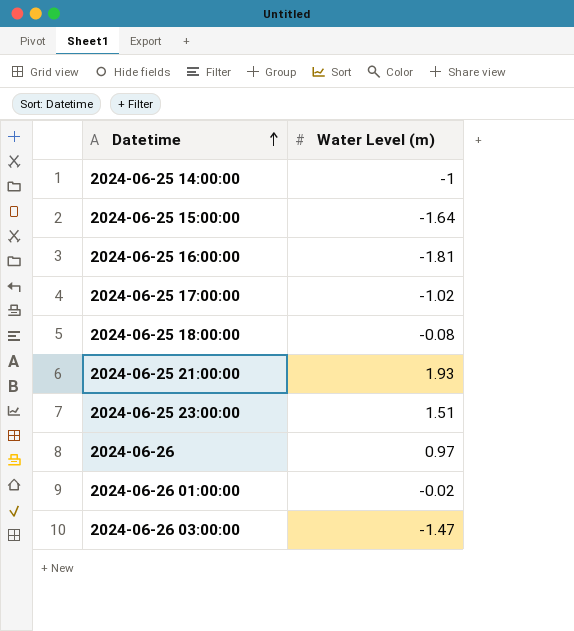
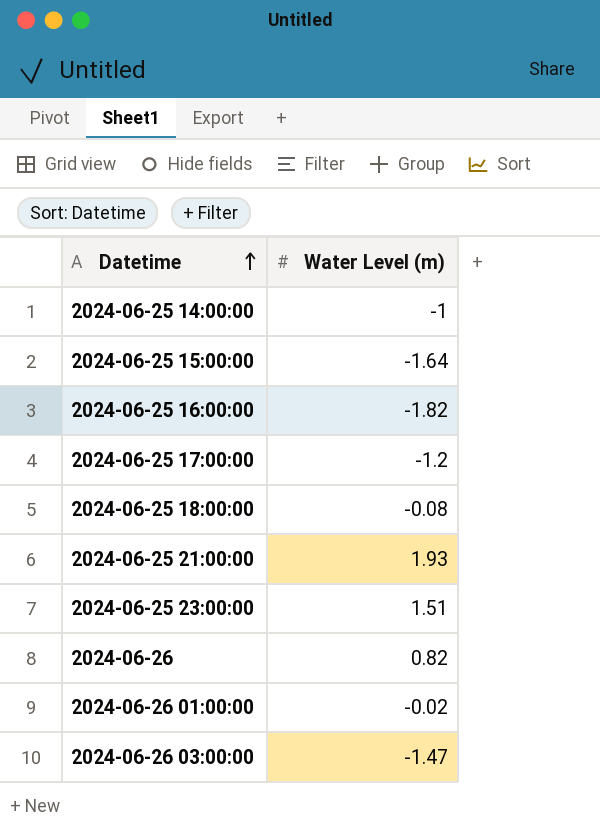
2024-06-25 16:00:00 | Water Level (m): -1.81 -> -1.82
2024-06-25 17:00:00 | Water Level (m): -1.02 -> -1.2
2024-06-26 | Water Level (m): 0.97 -> 0.82

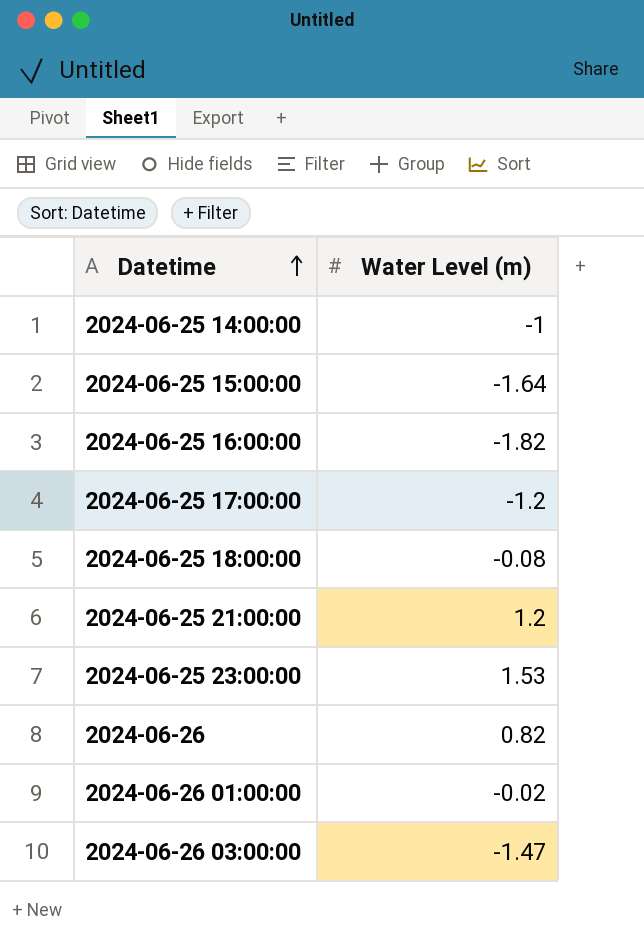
2024-06-25 21:00:00 | Water Level (m): 1.93 -> 1.2
2024-06-25 23:00:00 | Water Level (m): 1.51 -> 1.53

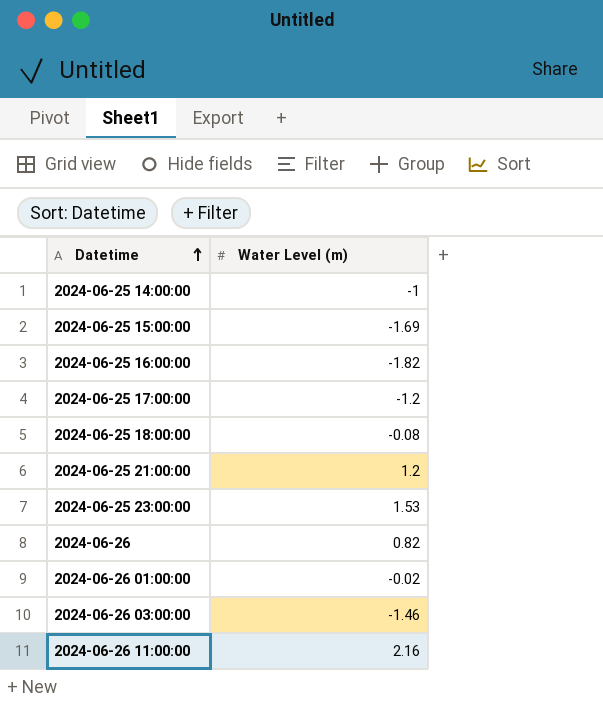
2024-06-25 15:00:00 | Water Level (m): -1.64 -> -1.69
2024-06-26 03:00:00 | Water Level (m): -1.47 -> -1.46
row 2024-06-26 11:00:00: none -> 2.16

